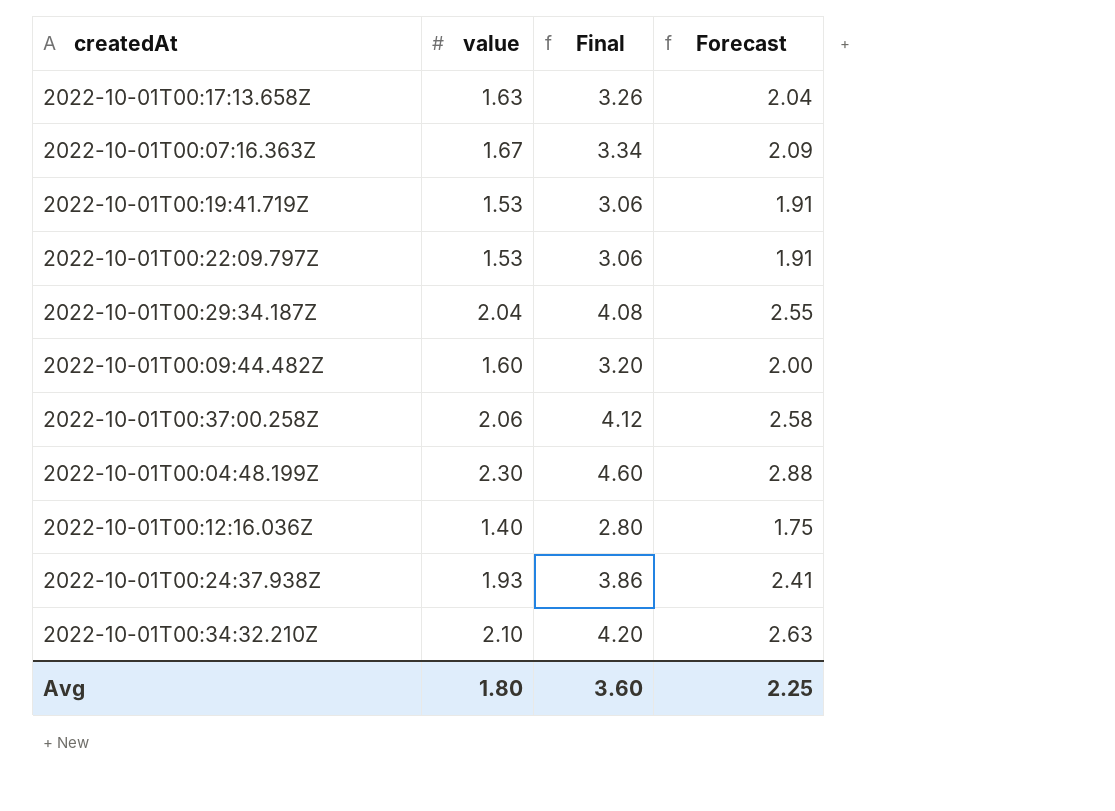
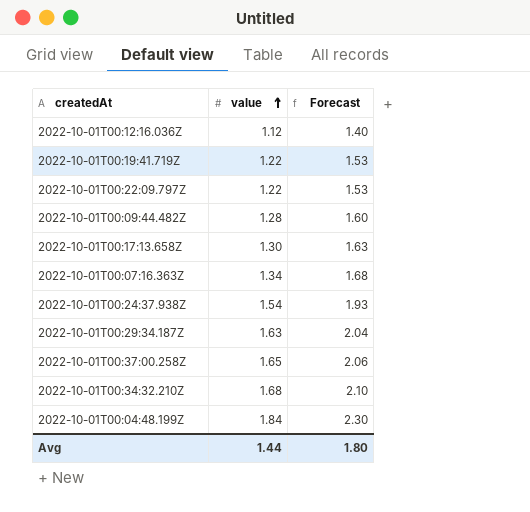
row order: none -> value ascending
column Final | formula: [value] * 2 -> none
2022-10-01T00:12:16.036Z | value: 1.40 -> 1.12
2022-10-01T00:12:16.036Z | Forecast: 1.75 -> 1.40
2022-10-01T00:19:41.719Z | value: 1.53 -> 1.22
2022-10-01T00:19:41.719Z | Forecast: 1.91 -> 1.53
2022-10-01T00:22:09.797Z | value: 1.53 -> 1.22
2022-10-01T00:22:09.797Z | Forecast: 1.91 -> 1.53
2022-10-01T00:09:44.482Z | value: 1.60 -> 1.28
2022-10-01T00:09:44.482Z | Forecast: 2.00 -> 1.60
2022-10-01T00:17:13.658Z | value: 1.63 -> 1.30
2022-10-01T00:17:13.658Z | Forecast: 2.04 -> 1.63
2022-10-01T00:07:16.363Z | value: 1.67 -> 1.34
2022-10-01T00:07:16.363Z | Forecast: 2.09 -> 1.68
2022-10-01T00:24:37.938Z | value: 1.93 -> 1.54
2022-10-01T00:24:37.938Z | Forecast: 2.41 -> 1.93
2022-10-01T00:29:34.187Z | value: 2.04 -> 1.63
2022-10-01T00:29:34.187Z | Forecast: 2.55 -> 2.04
2022-10-01T00:37:00.258Z | value: 2.06 -> 1.65
2022-10-01T00:37:00.258Z | Forecast: 2.58 -> 2.06
2022-10-01T00:34:32.210Z | value: 2.10 -> 1.68
2022-10-01T00:34:32.210Z | Forecast: 2.63 -> 2.10
2022-10-01T00:04:48.199Z | value: 2.30 -> 1.84
2022-10-01T00:04:48.199Z | Forecast: 2.88 -> 2.30
Avg | value: 1.80 -> 1.44
Avg | Forecast: 2.25 -> 1.80

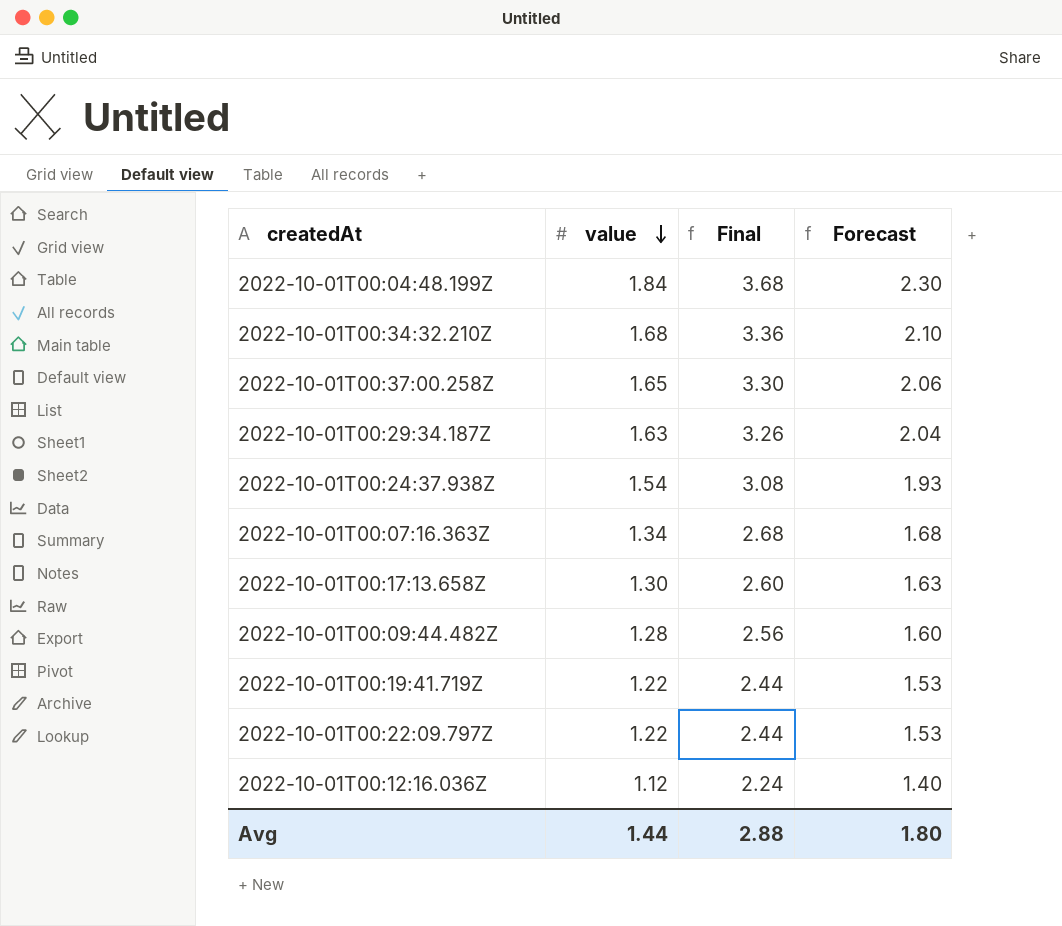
row order: value ascending -> value descending
column Final | formula: none -> [value] * 2

